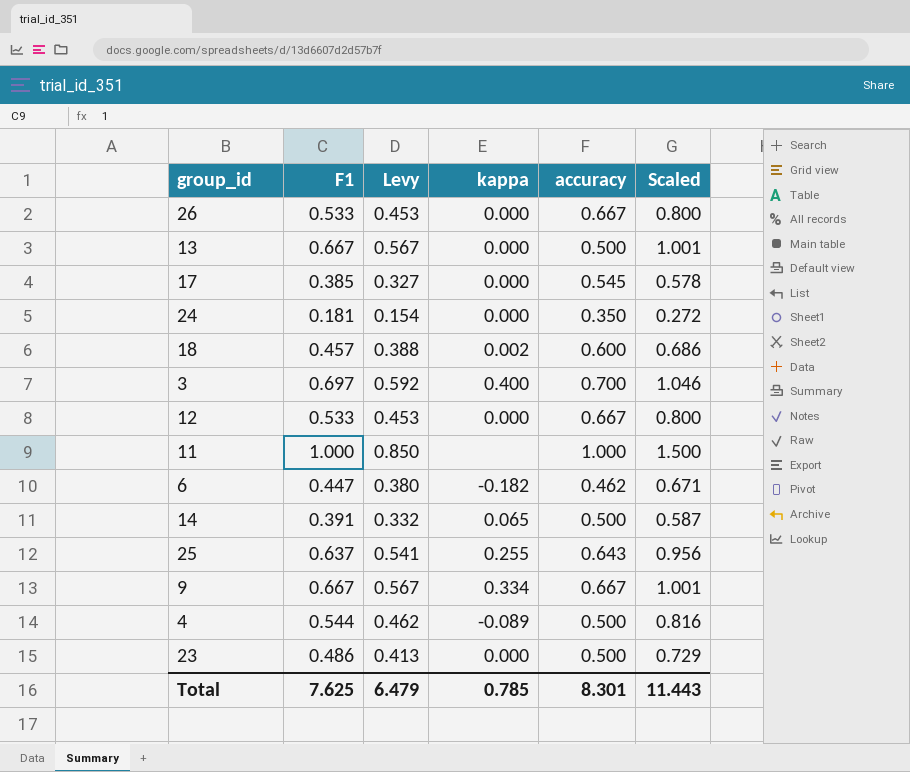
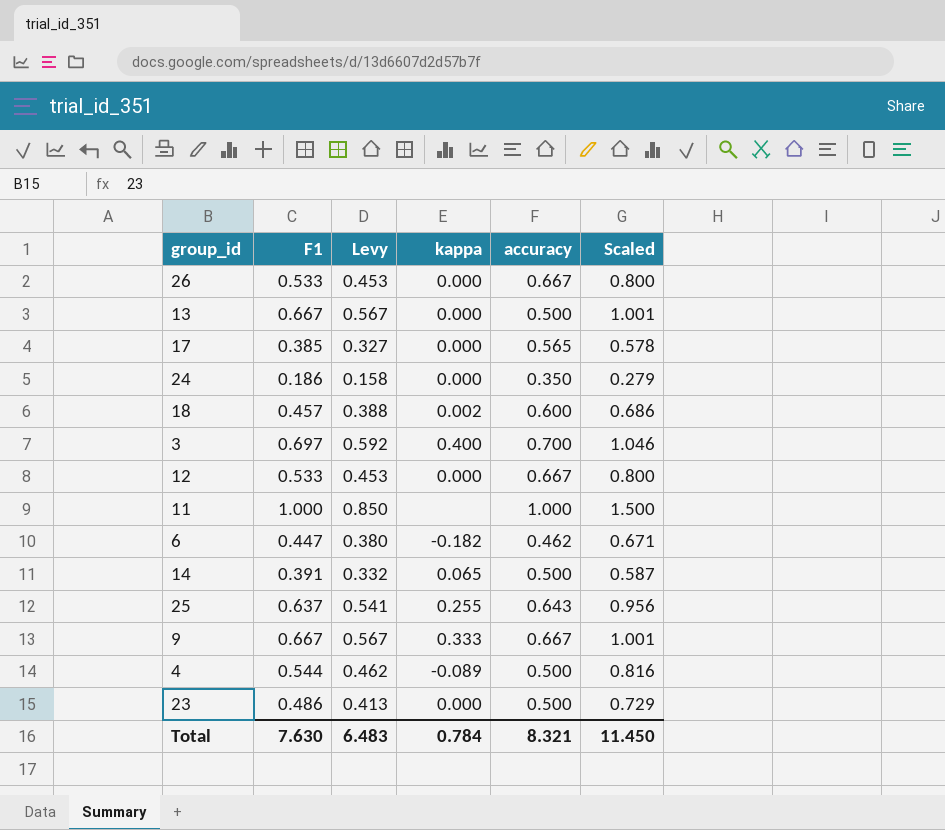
17 | accuracy: 0.545 -> 0.565
24 | F1: 0.181 -> 0.186
24 | Levy: 0.154 -> 0.158
24 | Scaled: 0.272 -> 0.279
9 | kappa: 0.334 -> 0.333
Total | F1: 7.625 -> 7.630
Total | Levy: 6.479 -> 6.483
Total | kappa: 0.785 -> 0.784
Total | accuracy: 8.301 -> 8.321
Total | Scaled: 11.443 -> 11.450

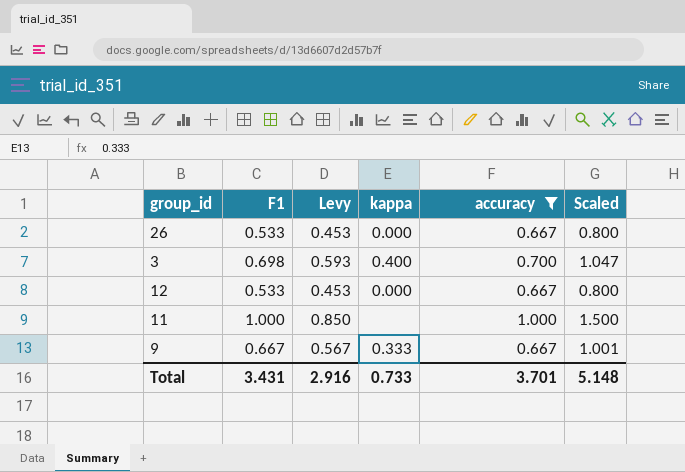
filter: none -> accuracy >= 0.667
3 | F1: 0.697 -> 0.698
3 | Levy: 0.592 -> 0.593
3 | Scaled: 1.046 -> 1.047
Total | F1: 7.630 -> 3.431
Total | Levy: 6.483 -> 2.916
Total | kappa: 0.784 -> 0.733
Total | accuracy: 8.321 -> 3.701
Total | Scaled: 11.450 -> 5.148

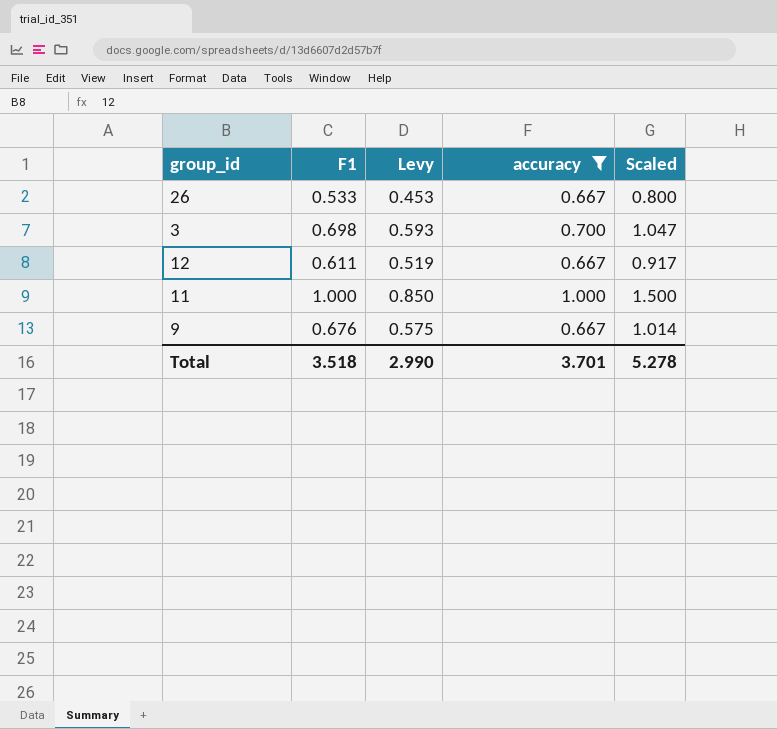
column kappa | position: 4 -> none
12 | F1: 0.533 -> 0.611
12 | Levy: 0.453 -> 0.519
12 | Scaled: 0.800 -> 0.917
9 | F1: 0.667 -> 0.676
9 | Levy: 0.567 -> 0.575
9 | Scaled: 1.001 -> 1.014
Total | F1: 3.431 -> 3.518
Total | Levy: 2.916 -> 2.990
Total | Scaled: 5.148 -> 5.278

